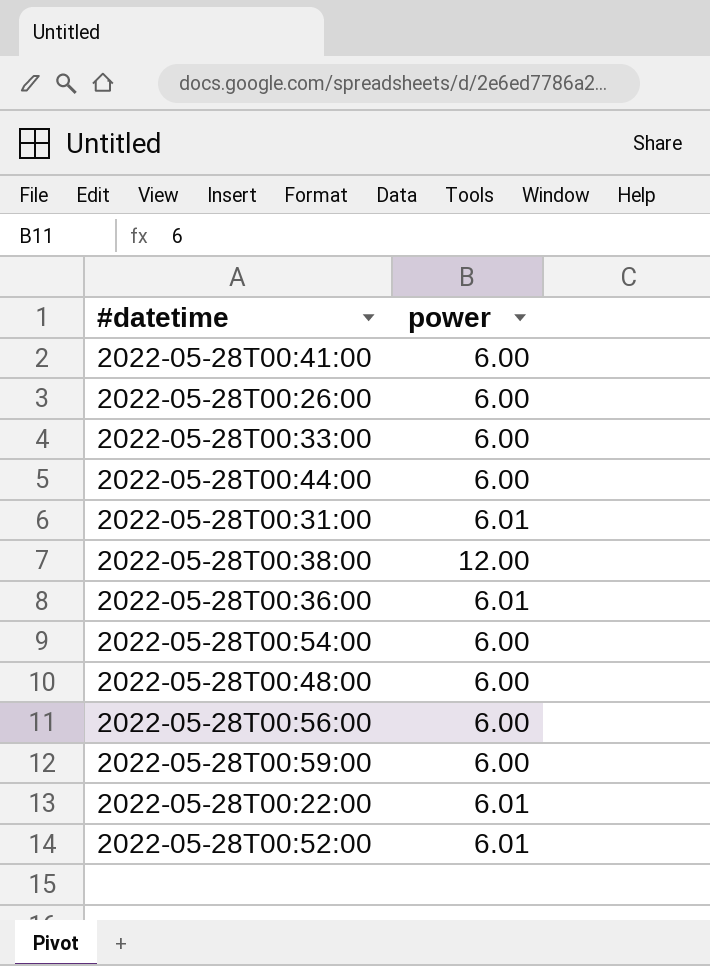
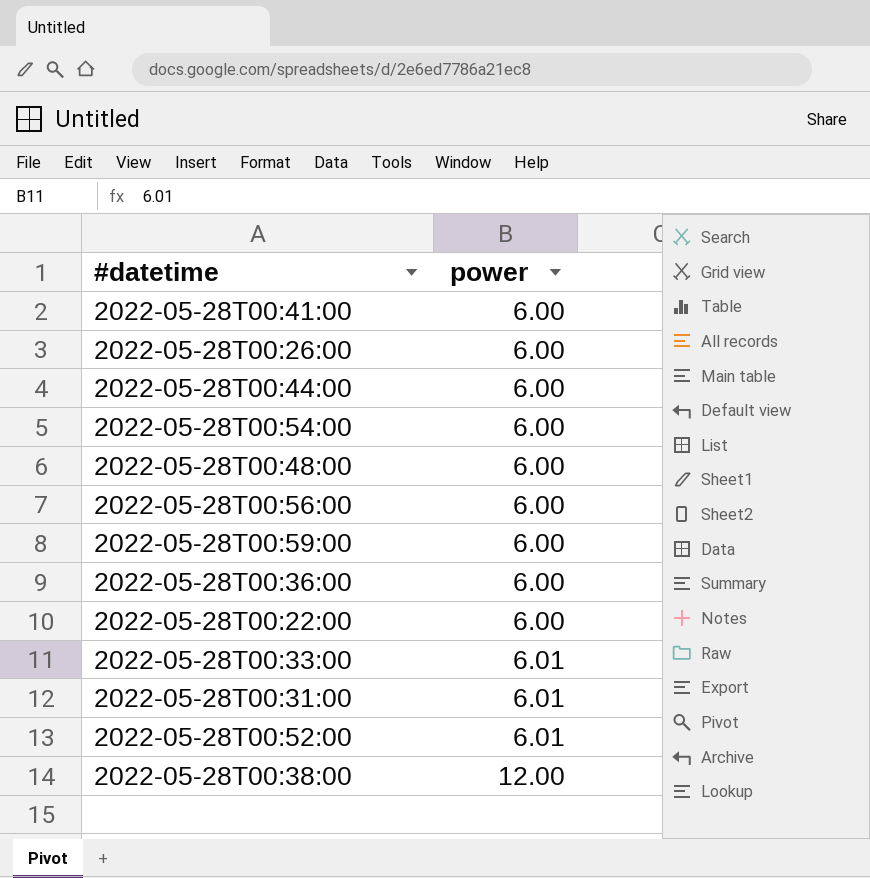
row order: none -> power ascending
2022-05-28T00:36:00 | power: 6.01 -> 6.00
2022-05-28T00:22:00 | power: 6.01 -> 6.00
2022-05-28T00:33:00 | power: 6.00 -> 6.01

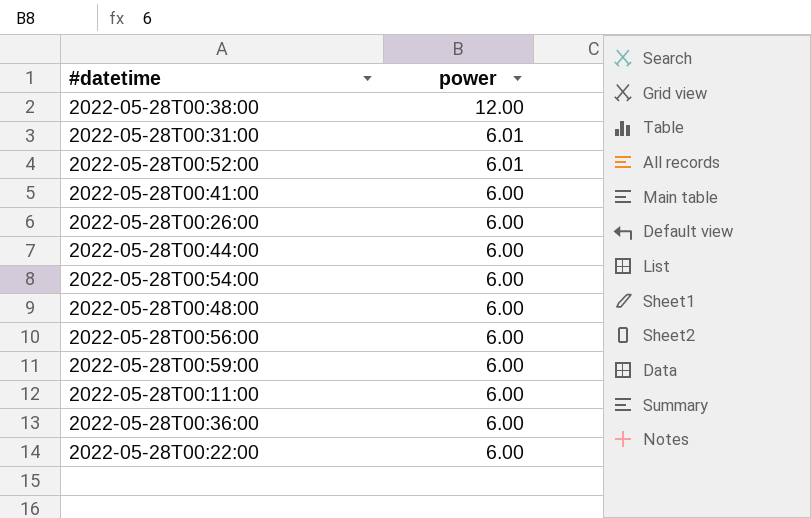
row order: power ascending -> power descending
row 2022-05-28T00:33:00: 6.01 -> none
row 2022-05-28T00:11:00: none -> 6.00

